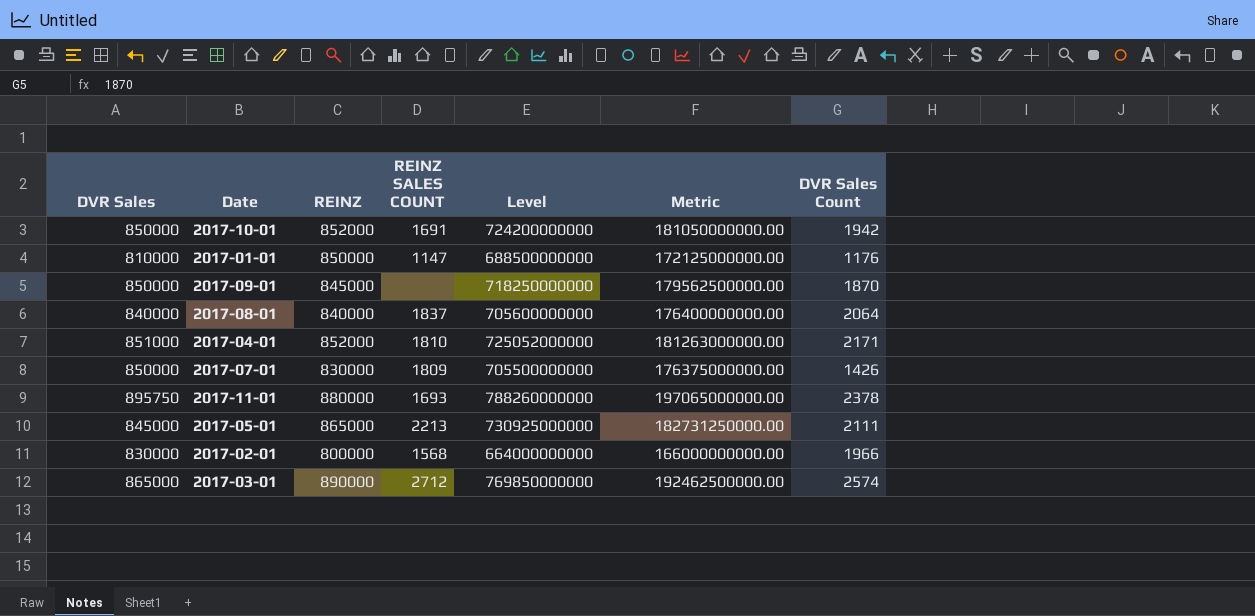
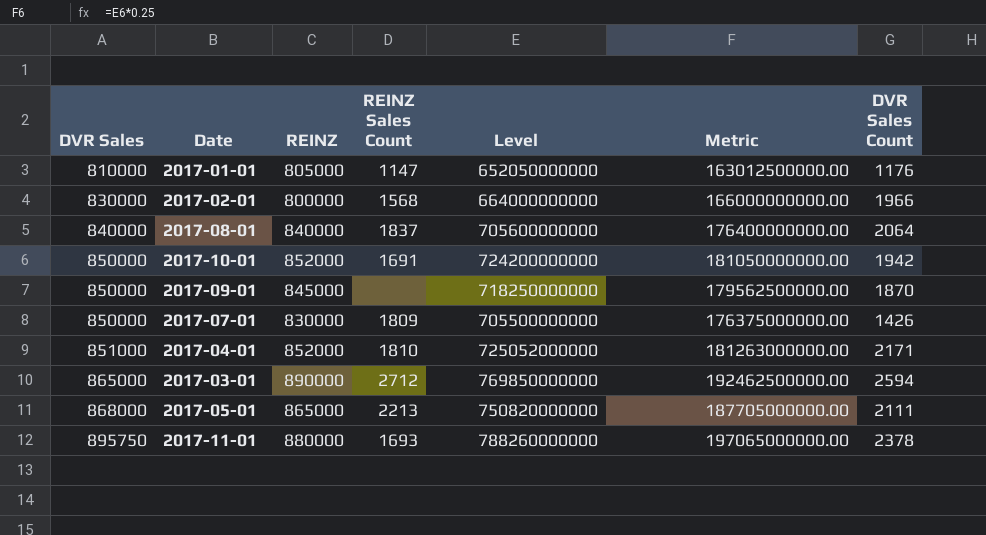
row order: none -> DVR Sales ascending
column name: REINZ SALES COUNT -> REINZ Sales Count
2017-01-01 | REINZ: 850000 -> 805000
2017-01-01 | Level: 688500000000 -> 652050000000
2017-01-01 | Metric: 172125000000.00 -> 163012500000.00
2017-03-01 | DVR Sales Count: 2574 -> 2594
2017-05-01 | DVR Sales: 845000 -> 868000
2017-05-01 | Level: 730925000000 -> 750820000000
2017-05-01 | Metric: 182731250000.00 -> 187705000000.00

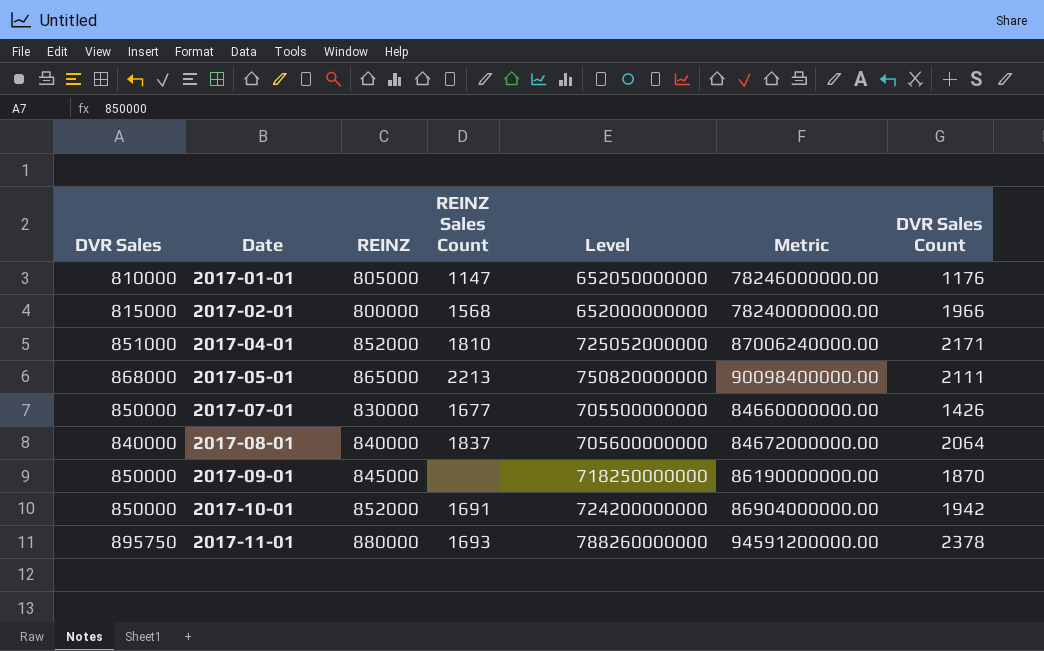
row order: DVR Sales ascending -> Date ascending
column Metric | formula: [Level] * 0.25 -> [Level] * 0.12
row 2017-03-01: 865000 | 890000 | 2712 | 769850000000 | 192462500000.00 | 2594 -> none
2017-02-01 | DVR Sales: 830000 -> 815000
2017-02-01 | Level: 664000000000 -> 652000000000
2017-07-01 | REINZ Sales Count: 1809 -> 1677

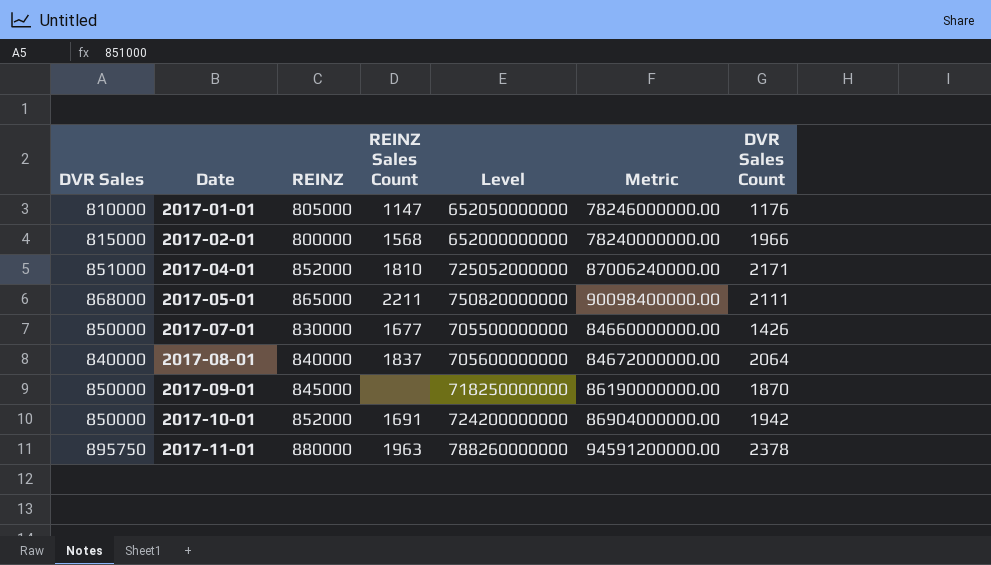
2017-05-01 | REINZ Sales Count: 2213 -> 2211
2017-11-01 | REINZ Sales Count: 1693 -> 1963

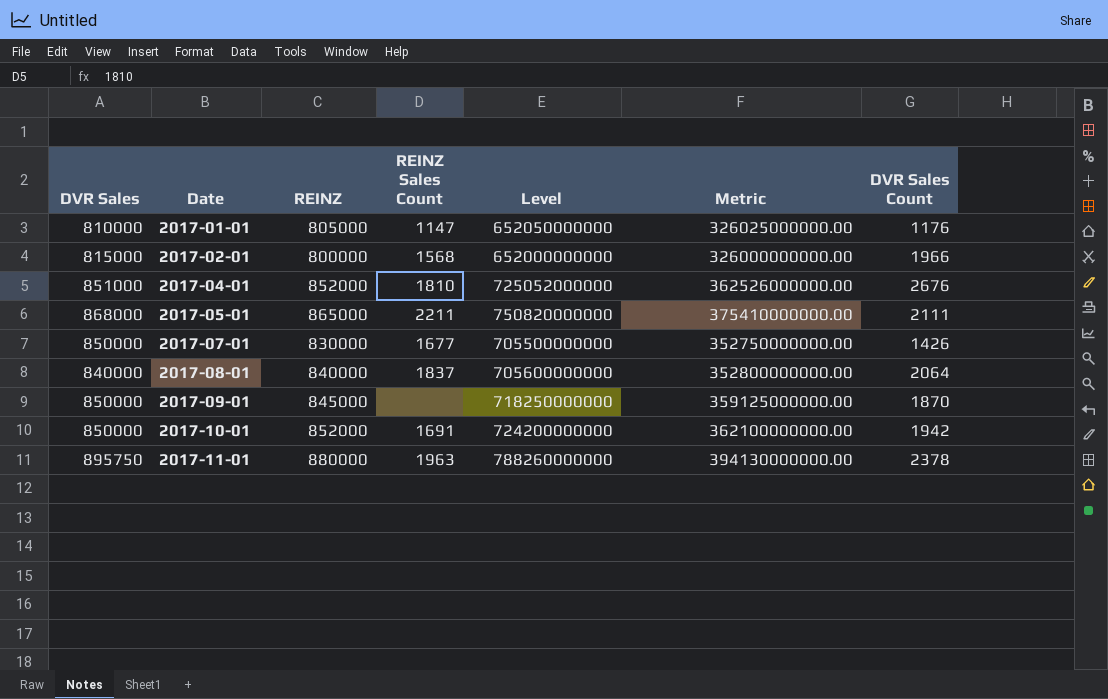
column Metric | formula: [Level] * 0.12 -> [Level] * 0.5
2017-04-01 | DVR Sales Count: 2171 -> 2676

